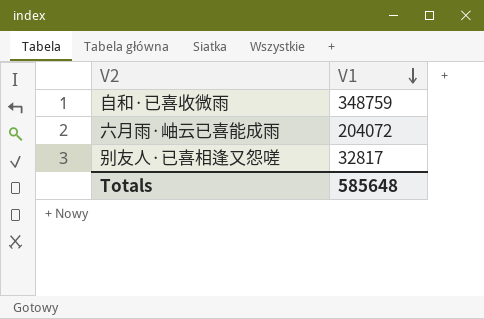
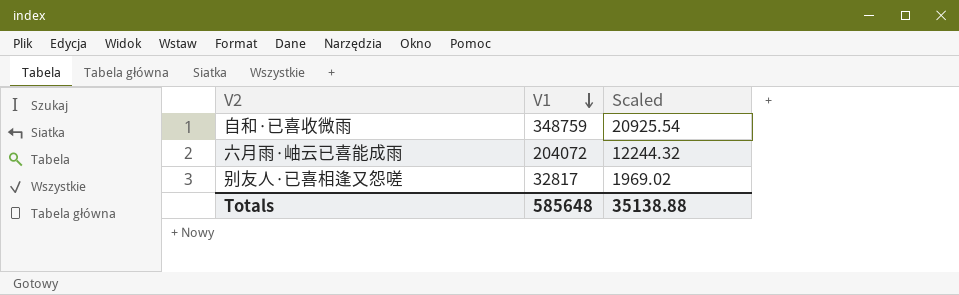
column Scaled | formula: none -> [V1] * 0.06

